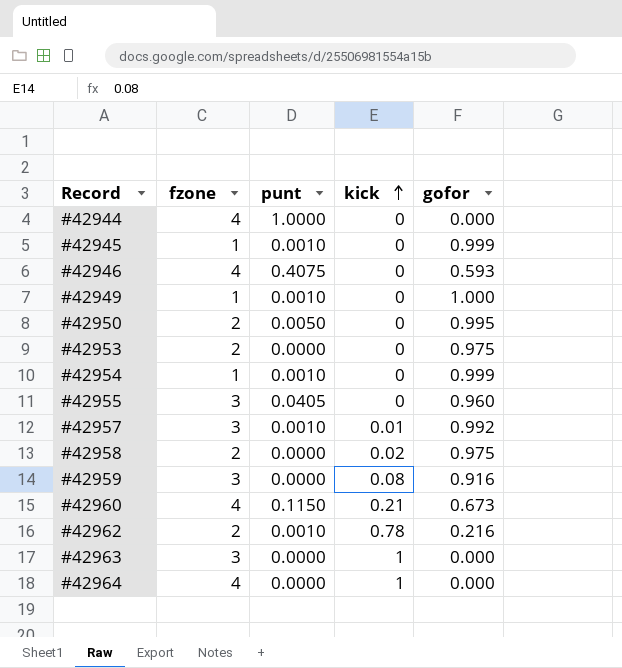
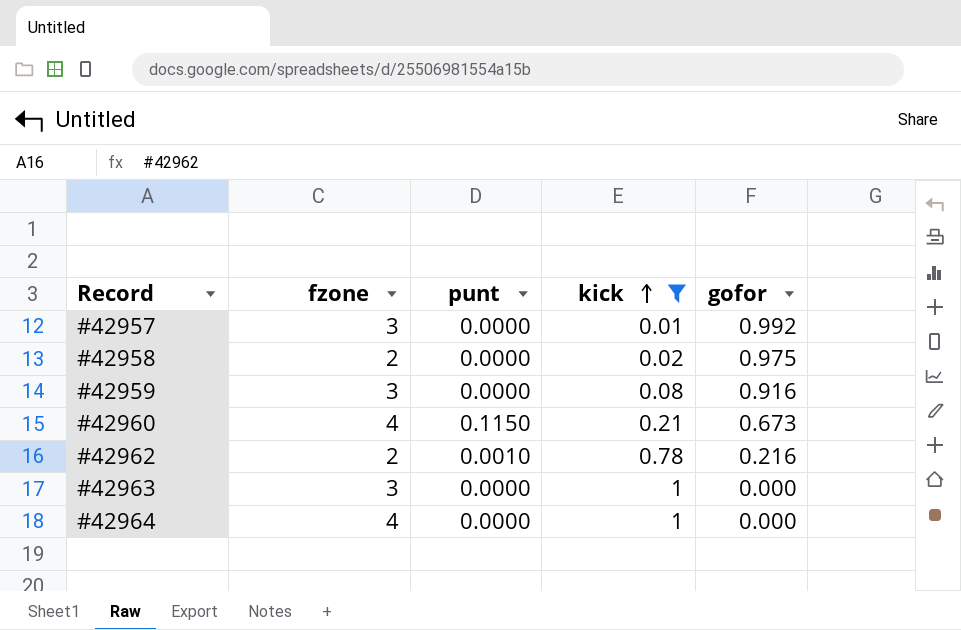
filter: none -> kick != 0
#42957 | punt: 0.0010 -> 0.0000

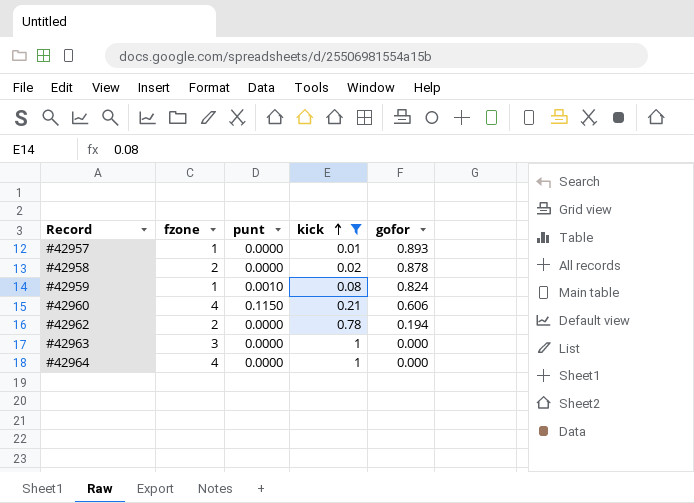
#42957 | fzone: 3 -> 1
#42957 | gofor: 0.992 -> 0.893
#42958 | gofor: 0.975 -> 0.878
#42959 | fzone: 3 -> 1
#42959 | punt: 0.0000 -> 0.0010
#42959 | gofor: 0.916 -> 0.824
#42960 | gofor: 0.673 -> 0.606
#42962 | punt: 0.0010 -> 0.0000
#42962 | gofor: 0.216 -> 0.194

